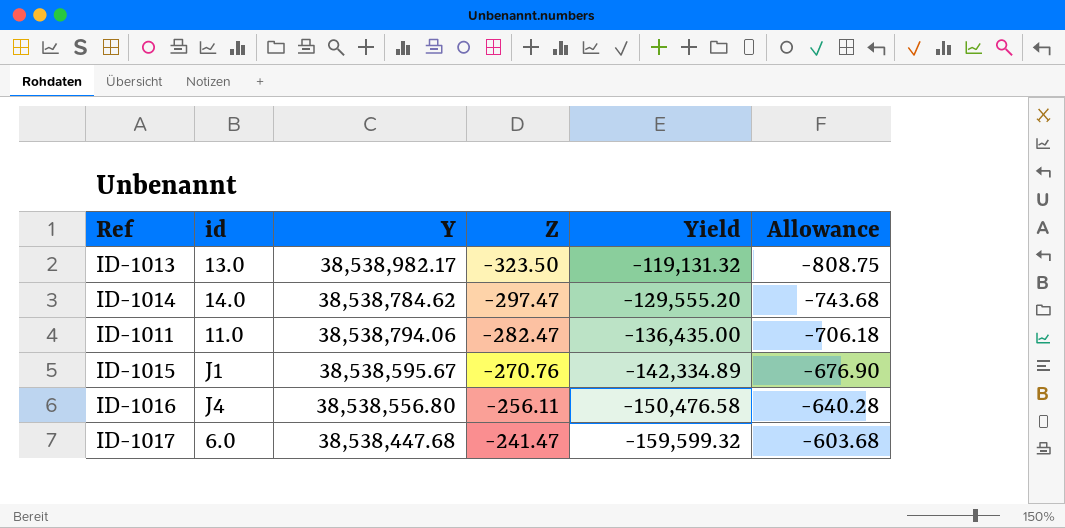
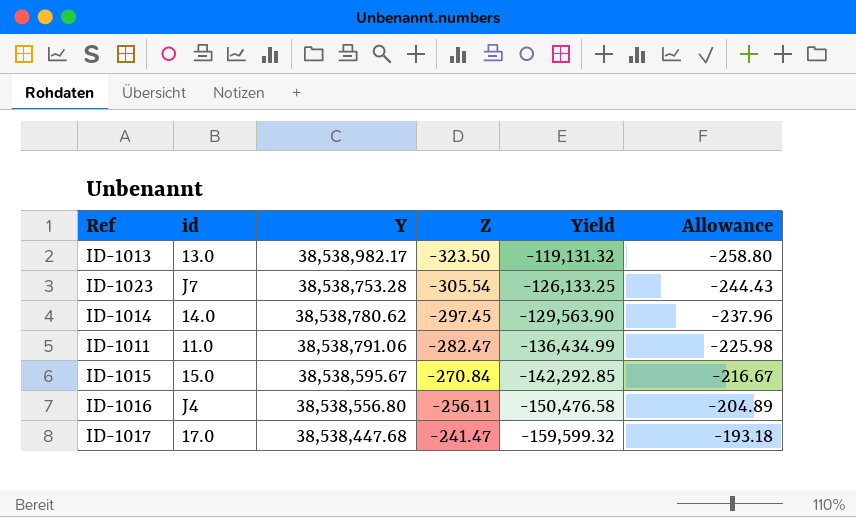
column Allowance | formula: [Z] * 2.5 -> [Z] * 0.8
row ID-1023: none -> J7 | 38,538,753.28 | -305.54 | -126,133.25 | -244.43
ID-1014 | Y: 38,538,784.62 -> 38,538,780.62
ID-1014 | Z: -297.47 -> -297.45
ID-1014 | Yield: -129,555.20 -> -129,563.90
ID-1011 | Y: 38,538,794.06 -> 38,538,791.06
ID-1011 | Yield: -136,435.00 -> -136,434.99
ID-1015 | id: J1 -> 15.0
ID-1015 | Z: -270.76 -> -270.84
ID-1015 | Yield: -142,334.89 -> -142,292.85
ID-1017 | id: 6.0 -> 17.0

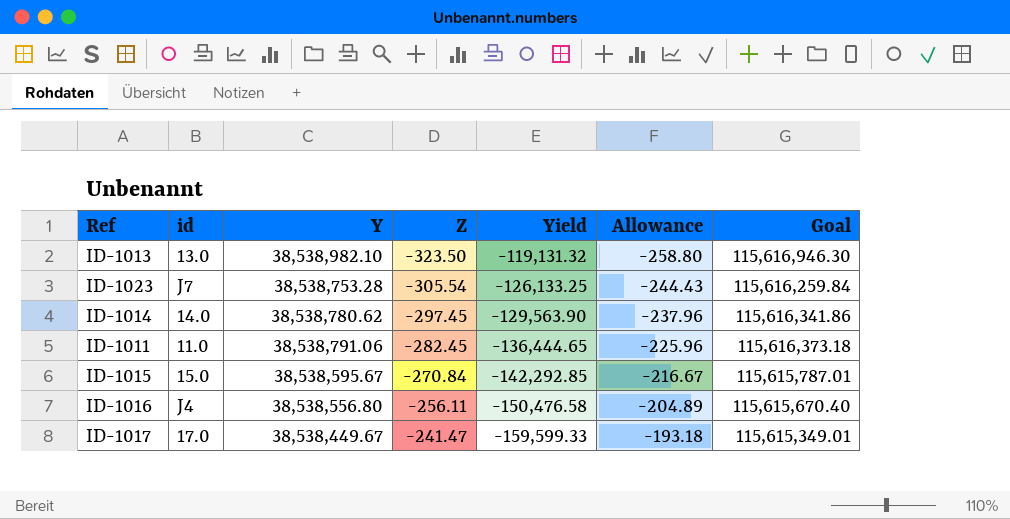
column Goal | formula: none -> [Y] * 3
ID-1013 | Y: 38,538,982.17 -> 38,538,982.10
ID-1011 | Z: -282.47 -> -282.45
ID-1011 | Yield: -136,434.99 -> -136,444.65
ID-1011 | Allowance: -225.98 -> -225.96
ID-1017 | Y: 38,538,447.68 -> 38,538,449.67
ID-1017 | Yield: -159,599.32 -> -159,599.33

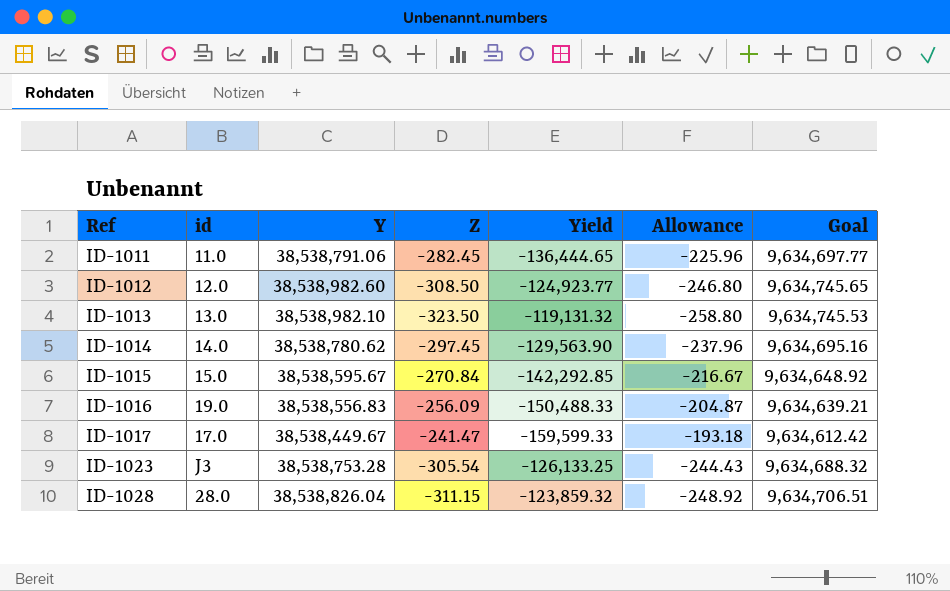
row order: Z ascending -> Ref ascending
column Goal | formula: [Y] * 3 -> [Y] * 0.25
row ID-1012: none -> 12.0 | 38,538,982.60 | -308.50 | -124,923.77 | -246.80 | 9,634,745.65
ID-1016 | id: J4 -> 19.0
ID-1016 | Y: 38,538,556.80 -> 38,538,556.83
ID-1016 | Z: -256.11 -> -256.09
ID-1016 | Yield: -150,476.58 -> -150,488.33
ID-1016 | Allowance: -204.89 -> -204.87
ID-1023 | id: J7 -> J3
row ID-1028: none -> 28.0 | 38,538,826.04 | -311.15 | -123,859.32 | -248.92 | 9,634,706.51

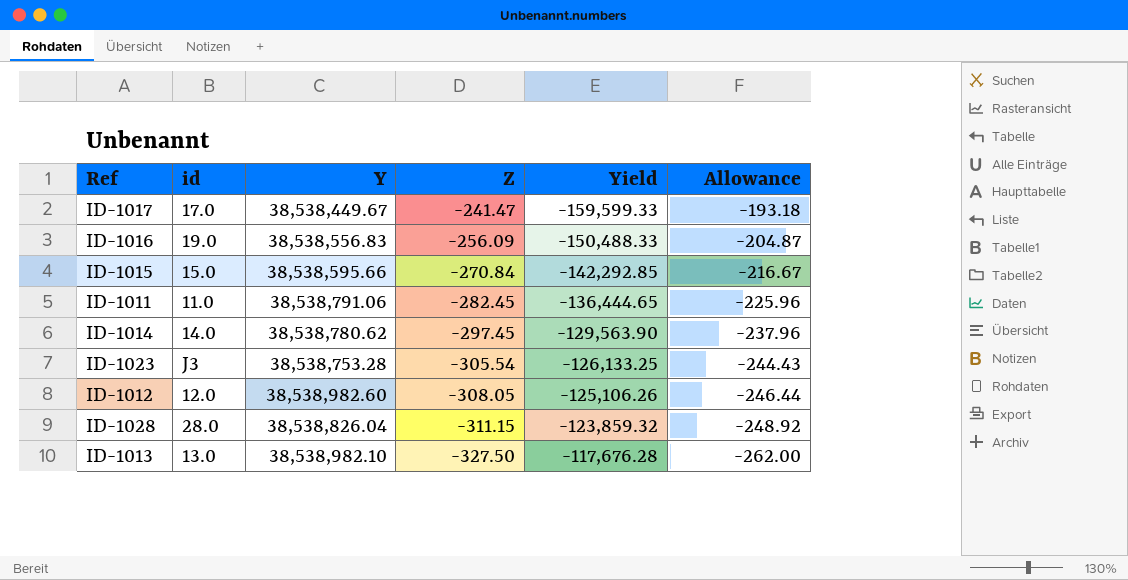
row order: Ref ascending -> Z descending
column Goal | formula: [Y] * 0.25 -> none
ID-1015 | Y: 38,538,595.67 -> 38,538,595.66
ID-1012 | Z: -308.50 -> -308.05
ID-1012 | Yield: -124,923.77 -> -125,106.26
ID-1012 | Allowance: -246.80 -> -246.44
ID-1013 | Z: -323.50 -> -327.50
ID-1013 | Yield: -119,131.32 -> -117,676.28
ID-1013 | Allowance: -258.80 -> -262.00

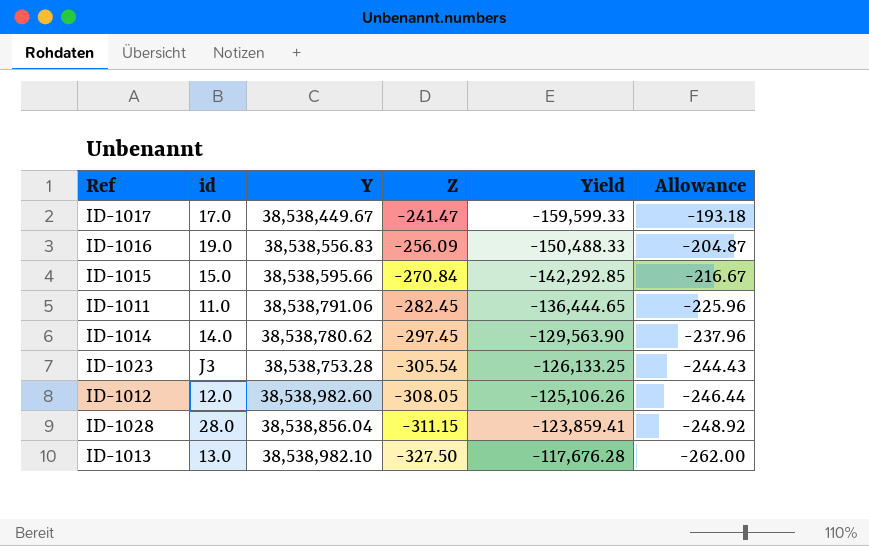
ID-1028 | Y: 38,538,826.04 -> 38,538,856.04
ID-1028 | Yield: -123,859.32 -> -123,859.41

